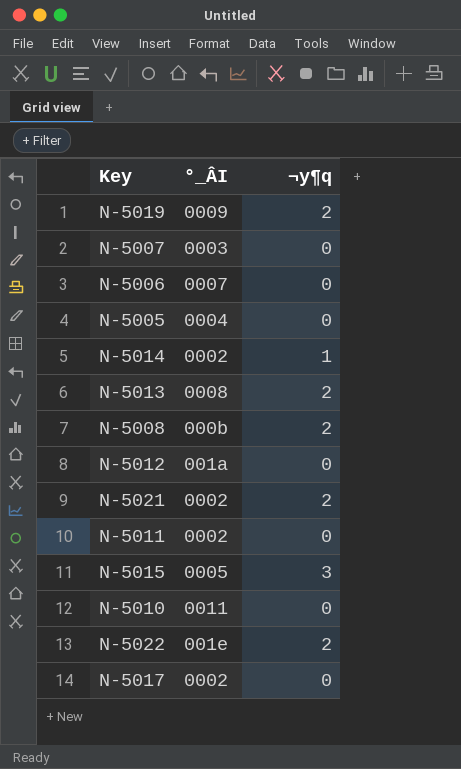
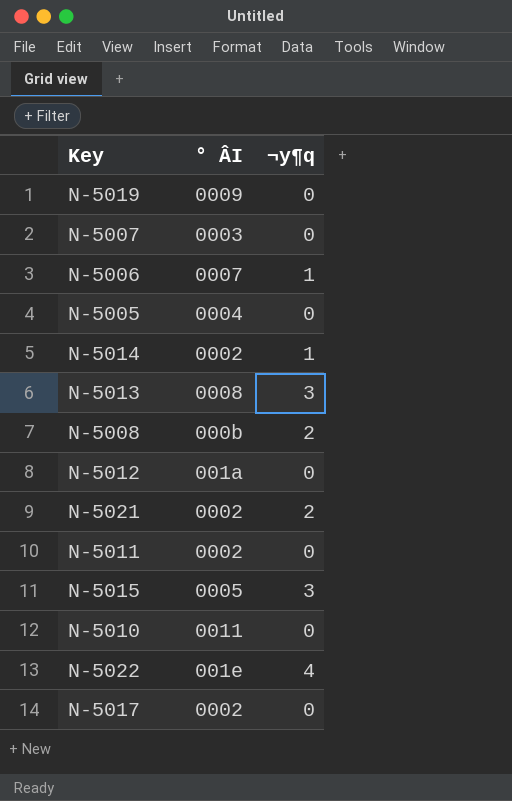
column name: °_ÂI -> ° ÂI
N-5019 | ¬y¶q: 2 -> 0
N-5006 | ¬y¶q: 0 -> 1
N-5013 | ¬y¶q: 2 -> 3
N-5022 | ¬y¶q: 2 -> 4

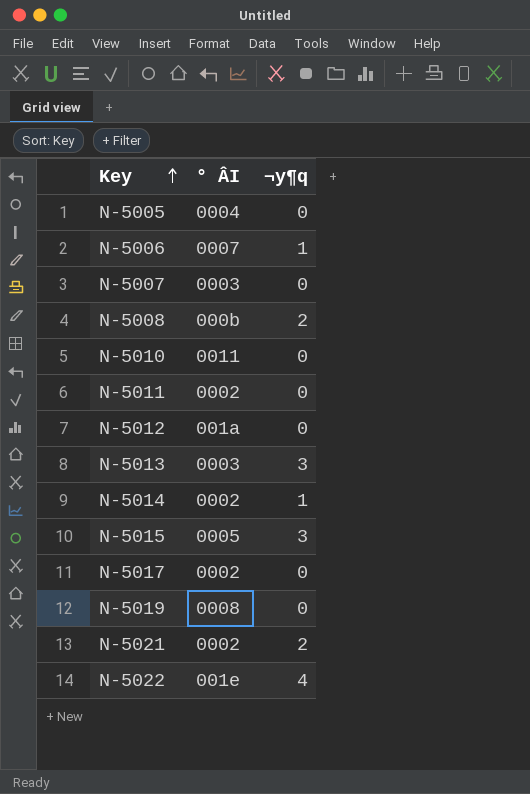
row order: none -> Key ascending
N-5013 | ° ÂI: 0008 -> 0003
N-5019 | ° ÂI: 0009 -> 0008

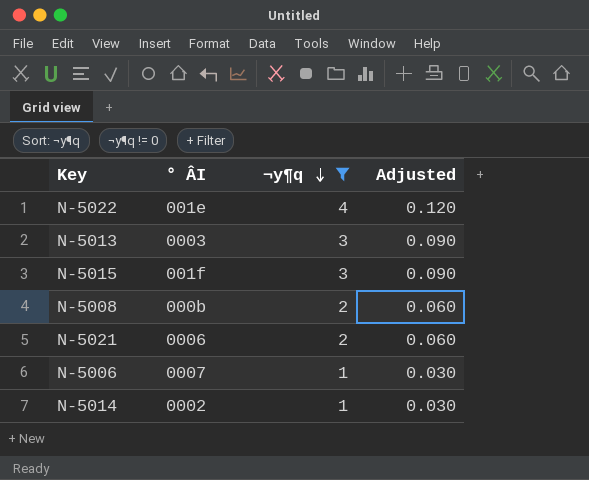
filter: none -> ¬y¶q != 0
row order: Key ascending -> ¬y¶q descending
column Adjusted | formula: none -> [¬y¶q] * 0.03
N-5015 | ° ÂI: 0005 -> 001f
N-5021 | ° ÂI: 0002 -> 0006

